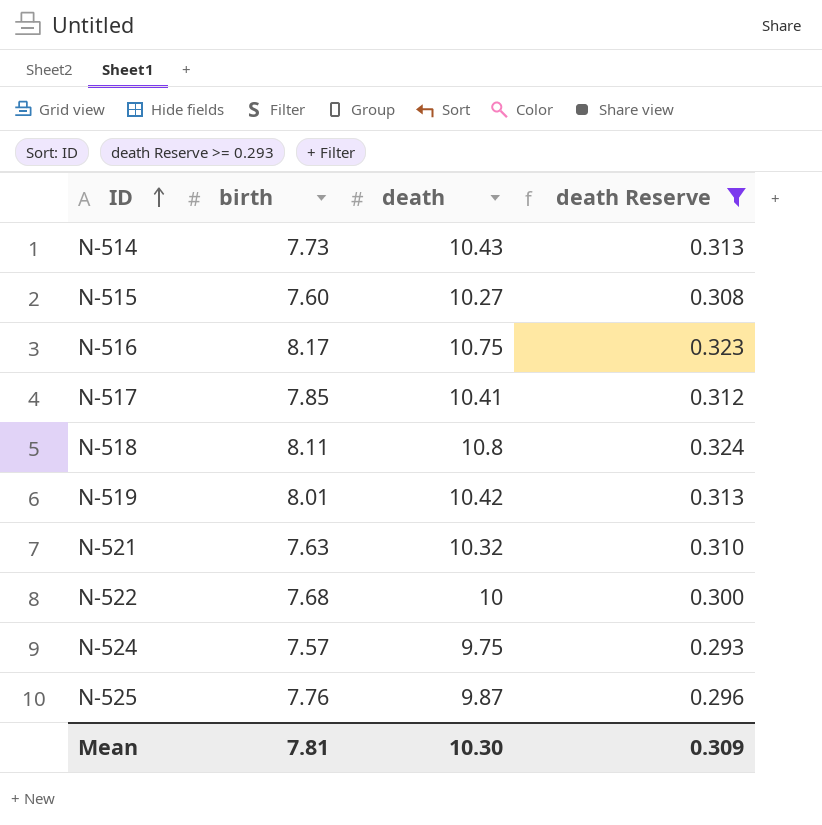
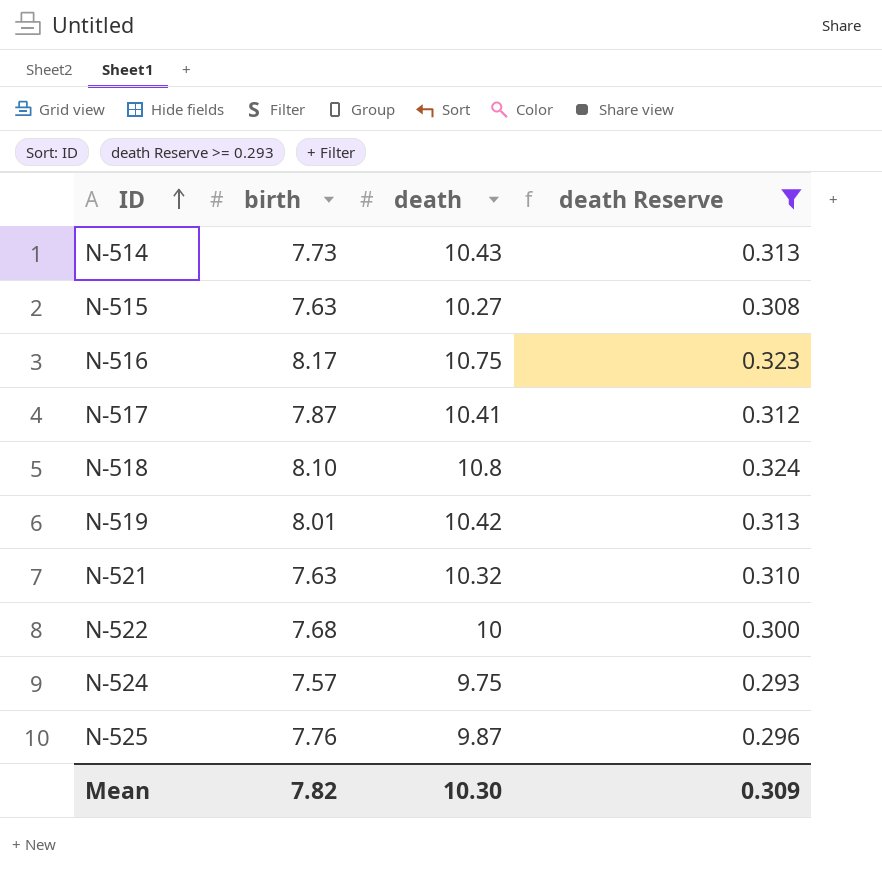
N-515 | birth: 7.60 -> 7.63
N-517 | birth: 7.85 -> 7.87
N-518 | birth: 8.11 -> 8.10
Mean | birth: 7.81 -> 7.82

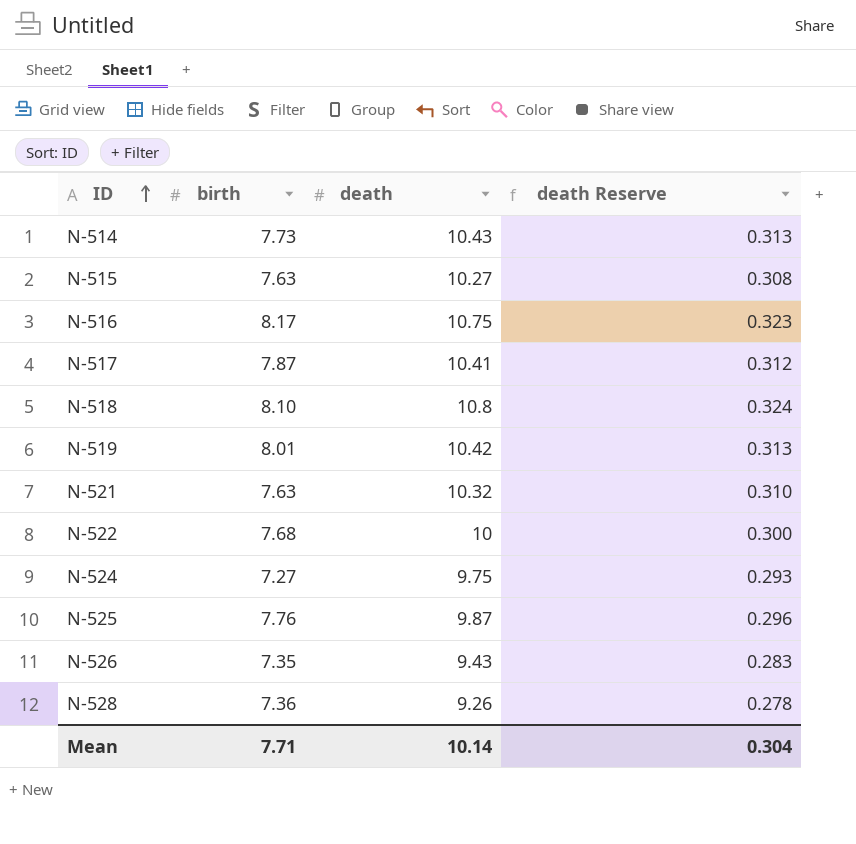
filter: death Reserve >= 0.293 -> none
N-524 | birth: 7.57 -> 7.27
Mean | birth: 7.82 -> 7.71
Mean | death: 10.30 -> 10.14
Mean | death Reserve: 0.309 -> 0.304

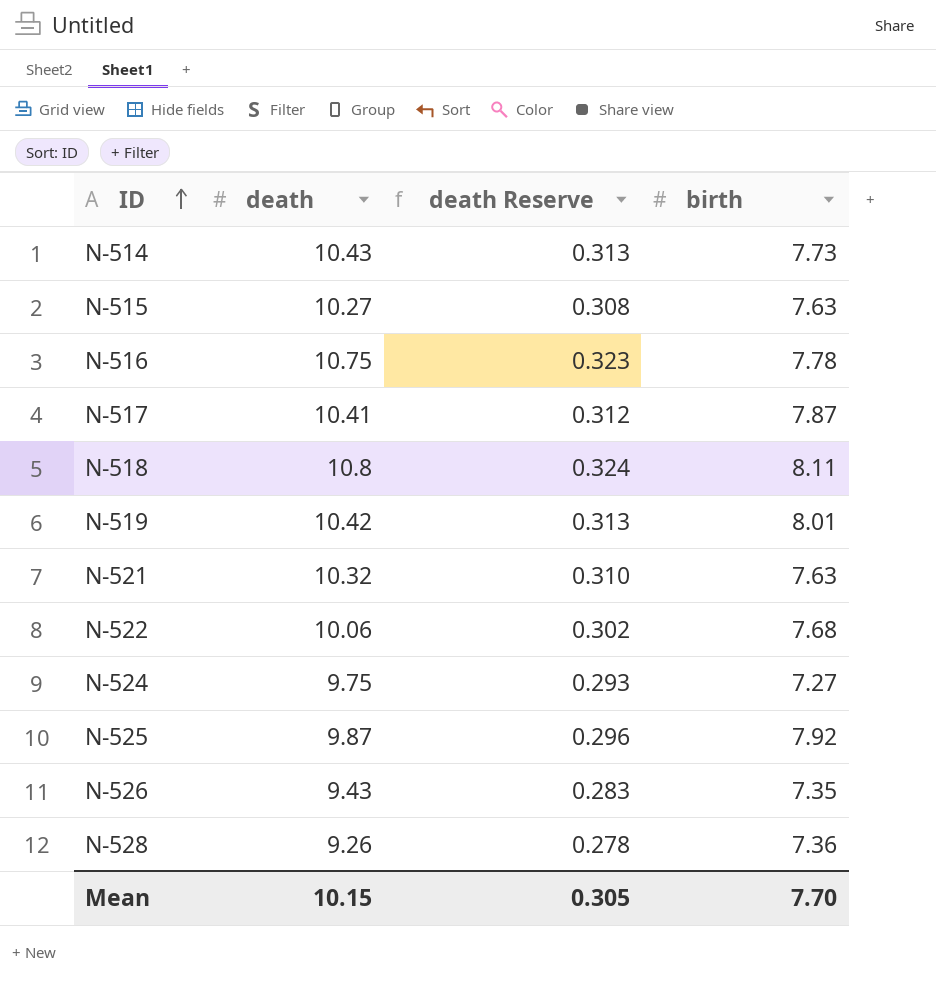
column birth | position: 2 -> 4
N-516 | birth: 8.17 -> 7.78
N-518 | birth: 8.10 -> 8.11
N-522 | death: 10 -> 10.06
N-522 | death Reserve: 0.300 -> 0.302
N-525 | birth: 7.76 -> 7.92
Mean | death: 10.14 -> 10.15
Mean | death Reserve: 0.304 -> 0.305
Mean | birth: 7.71 -> 7.70

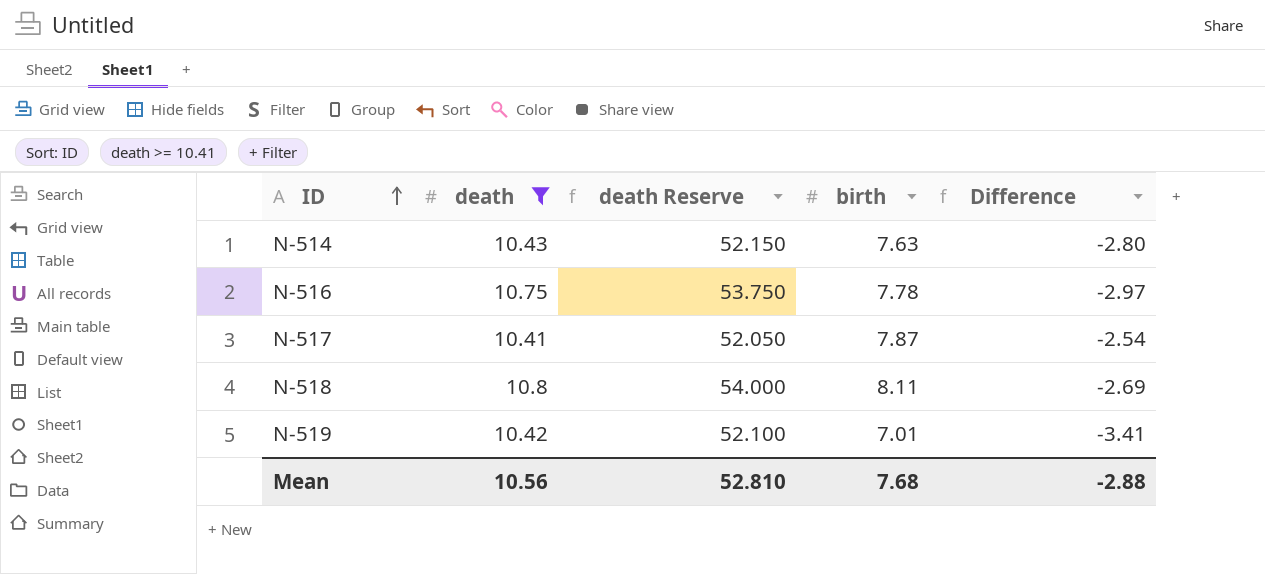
filter: none -> death >= 10.41
column death Reserve | formula: [death] * 0.03 -> [death] * 5
column Difference | formula: none -> [birth] - [death]
N-514 | birth: 7.73 -> 7.63
N-519 | birth: 8.01 -> 7.01
Mean | death: 10.15 -> 10.56
Mean | death Reserve: 0.305 -> 52.810
Mean | birth: 7.70 -> 7.68

